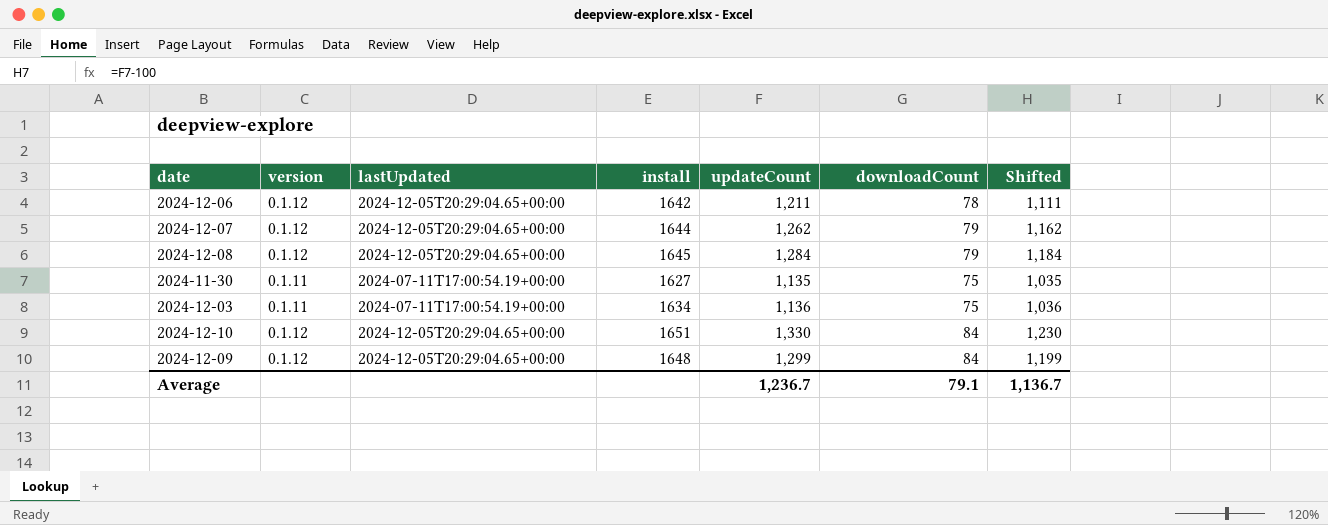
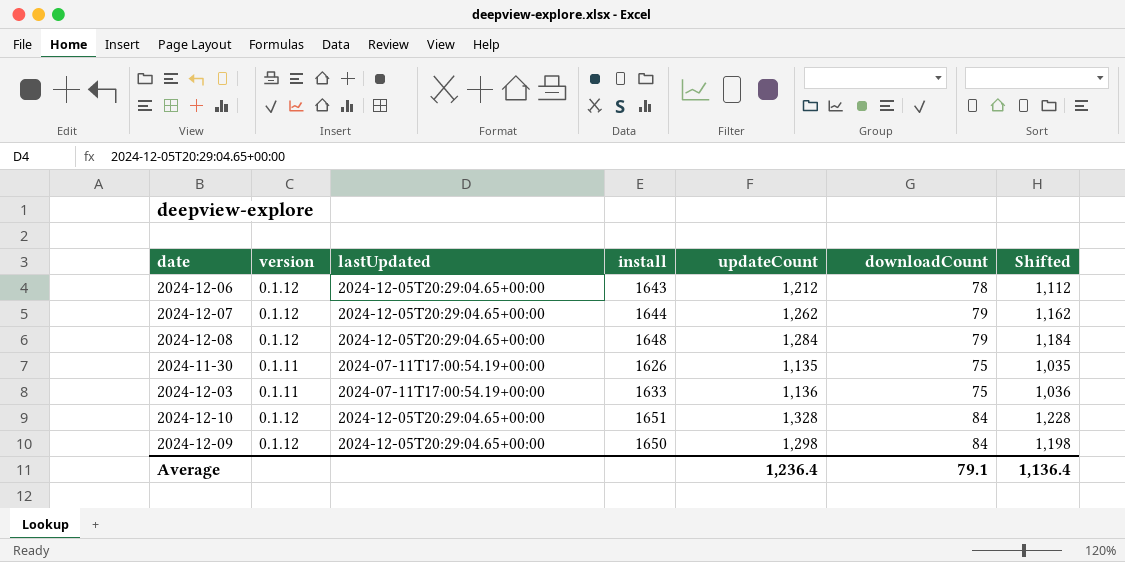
2024-12-06 | install: 1642 -> 1643
2024-12-06 | updateCount: 1,211 -> 1,212
2024-12-06 | Shifted: 1,111 -> 1,112
2024-12-08 | install: 1645 -> 1648
2024-11-30 | install: 1627 -> 1626
2024-12-03 | install: 1634 -> 1633
2024-12-10 | updateCount: 1,330 -> 1,328
2024-12-10 | Shifted: 1,230 -> 1,228
2024-12-09 | install: 1648 -> 1650
2024-12-09 | updateCount: 1,299 -> 1,298
2024-12-09 | Shifted: 1,199 -> 1,198
Average | updateCount: 1,236.7 -> 1,236.4
Average | Shifted: 1,136.7 -> 1,136.4

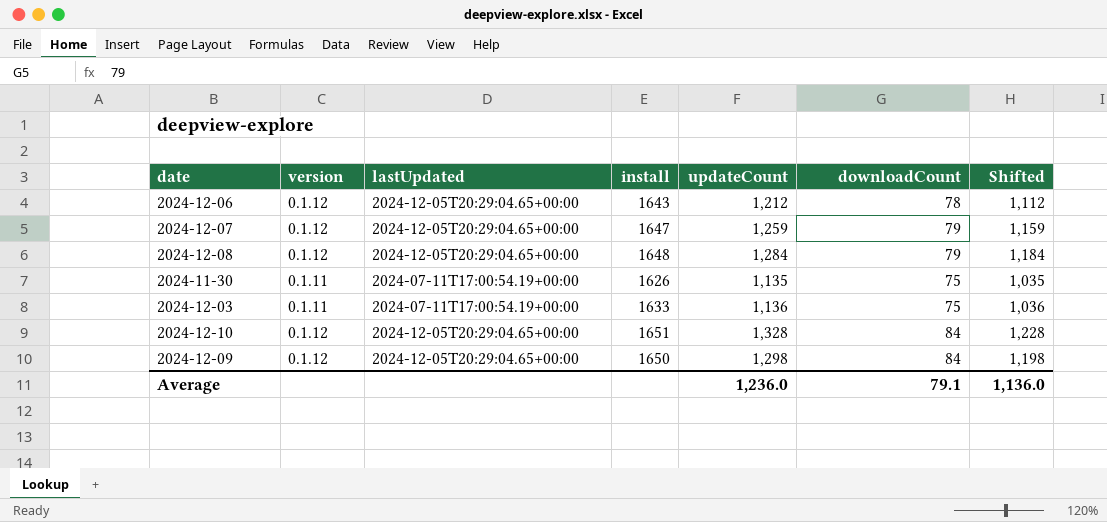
2024-12-07 | install: 1644 -> 1647
2024-12-07 | updateCount: 1,262 -> 1,259
2024-12-07 | Shifted: 1,162 -> 1,159
Average | updateCount: 1,236.4 -> 1,236.0
Average | Shifted: 1,136.4 -> 1,136.0

